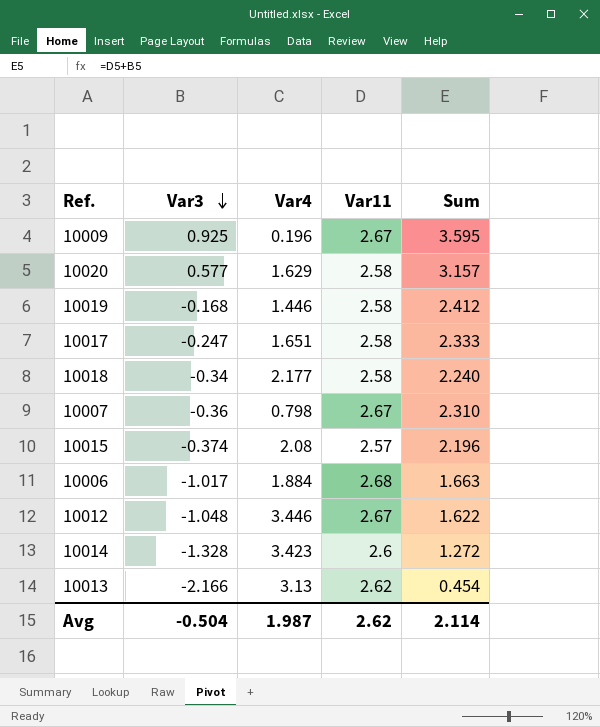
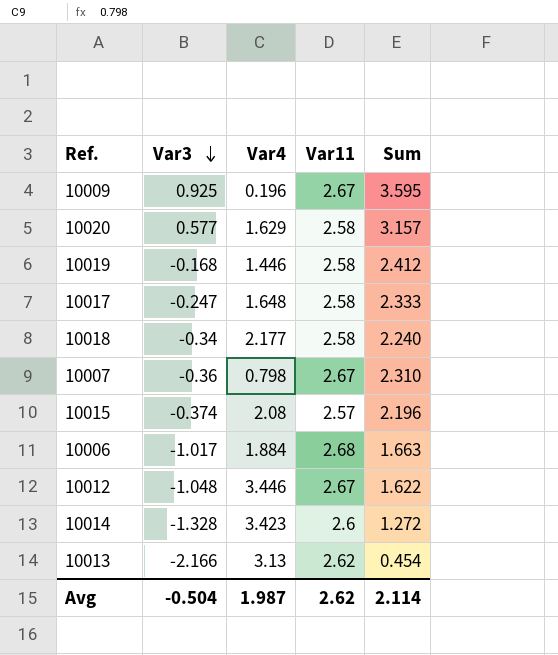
10017 | Var4: 1.651 -> 1.648

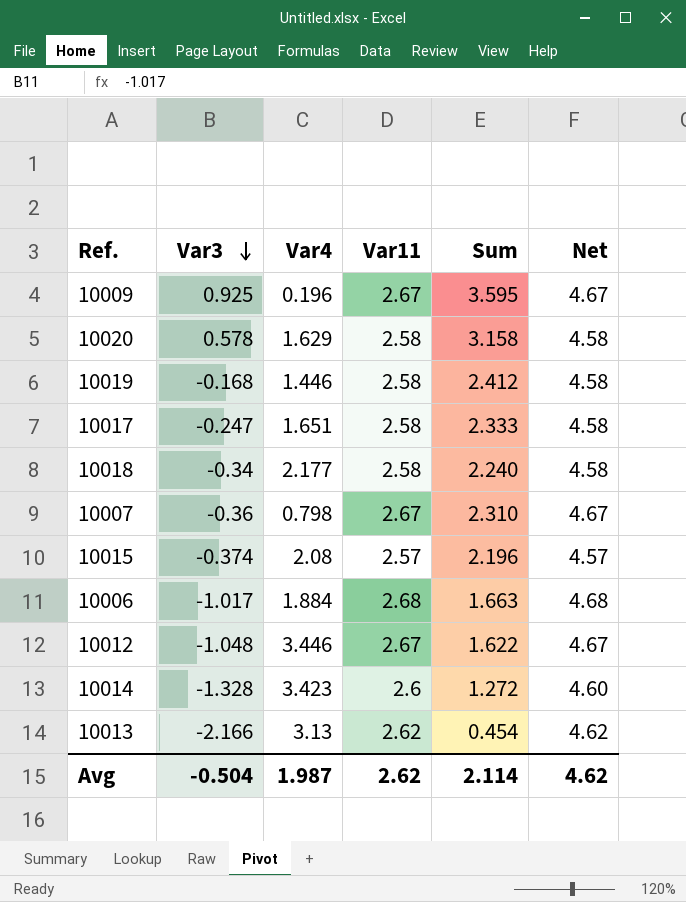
column Net | formula: none -> [Var11] + 2
10020 | Var3: 0.577 -> 0.578
10020 | Sum: 3.157 -> 3.158
10017 | Var4: 1.648 -> 1.651

